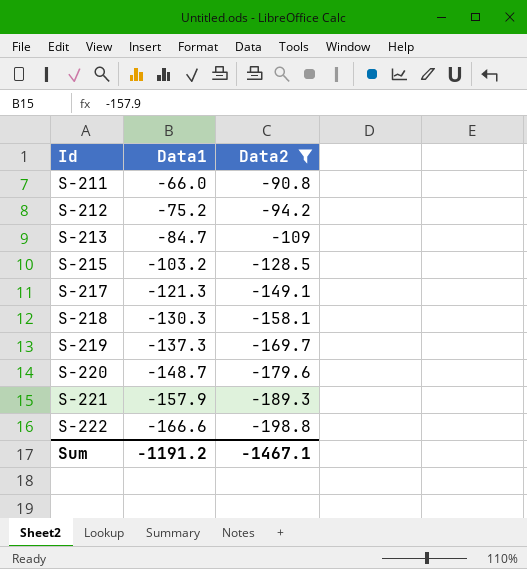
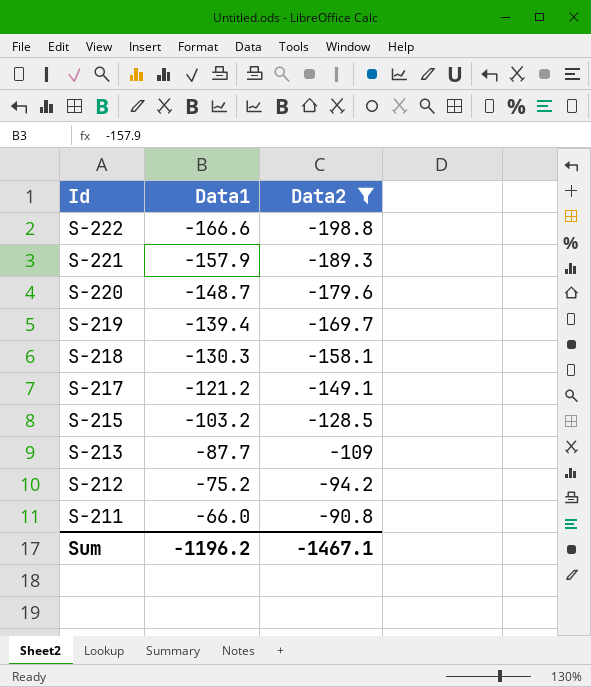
row order: Id ascending -> Id descending
S-219 | Data1: -137.3 -> -139.4
S-217 | Data1: -121.3 -> -121.2
S-213 | Data1: -84.7 -> -87.7
Sum | Data1: -1191.2 -> -1196.2

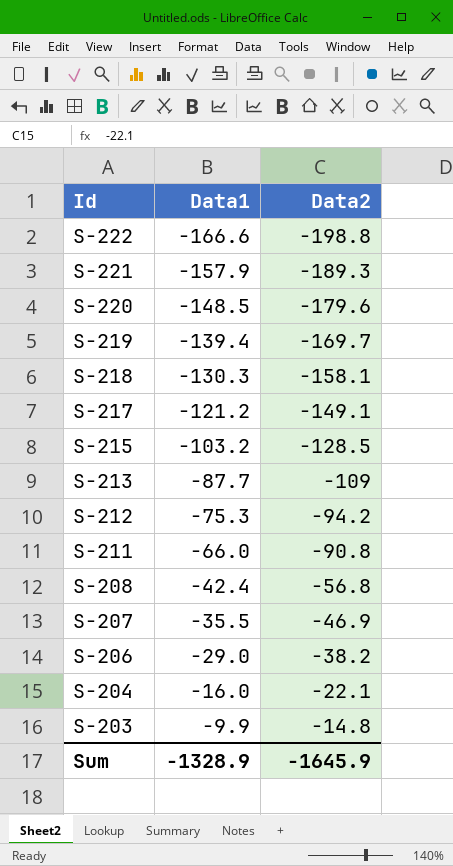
filter: Data2 <= -90.8 -> none
S-220 | Data1: -148.7 -> -148.5
S-212 | Data1: -75.2 -> -75.3
Sum | Data1: -1196.2 -> -1328.9
Sum | Data2: -1467.1 -> -1645.9

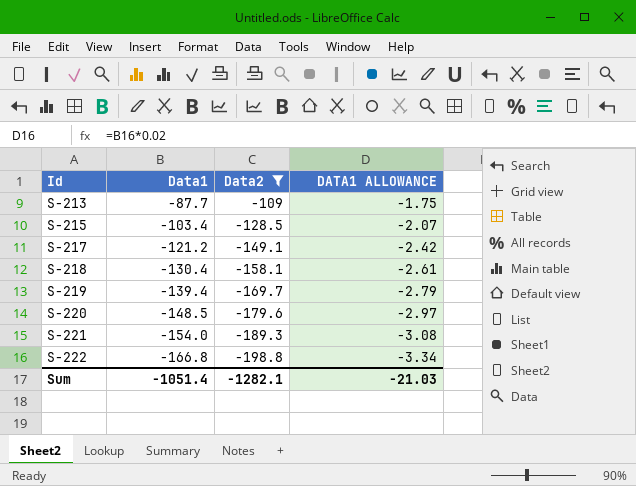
filter: none -> Data2 <= -109
row order: Id descending -> Id ascending
column DATA1 ALLOWANCE | formula: none -> [Data1] * 0.02
S-215 | Data1: -103.2 -> -103.4
S-218 | Data1: -130.3 -> -130.4
S-221 | Data1: -157.9 -> -154.0
S-222 | Data1: -166.6 -> -166.8
Sum | Data1: -1328.9 -> -1051.4
Sum | Data2: -1645.9 -> -1282.1

